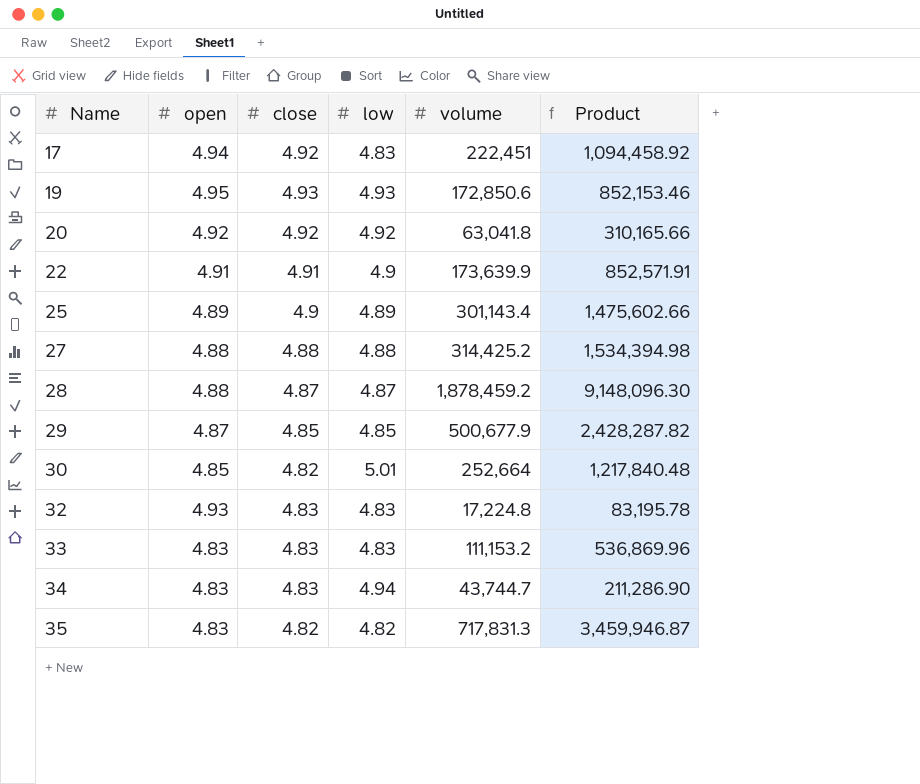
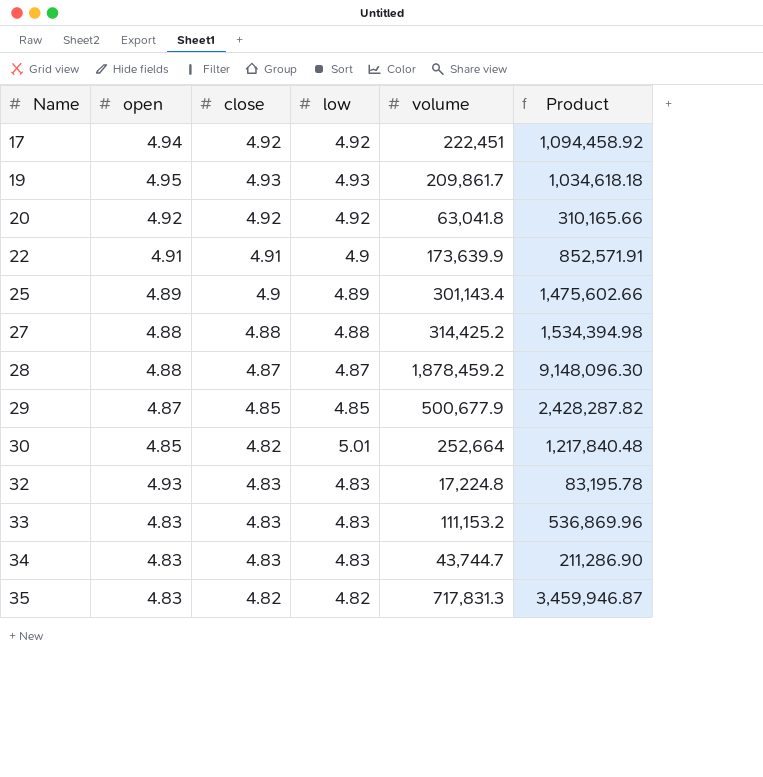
17 | low: 4.83 -> 4.92
19 | volume: 172,850.6 -> 209,861.7
19 | Product: 852,153.46 -> 1,034,618.18
34 | low: 4.94 -> 4.83

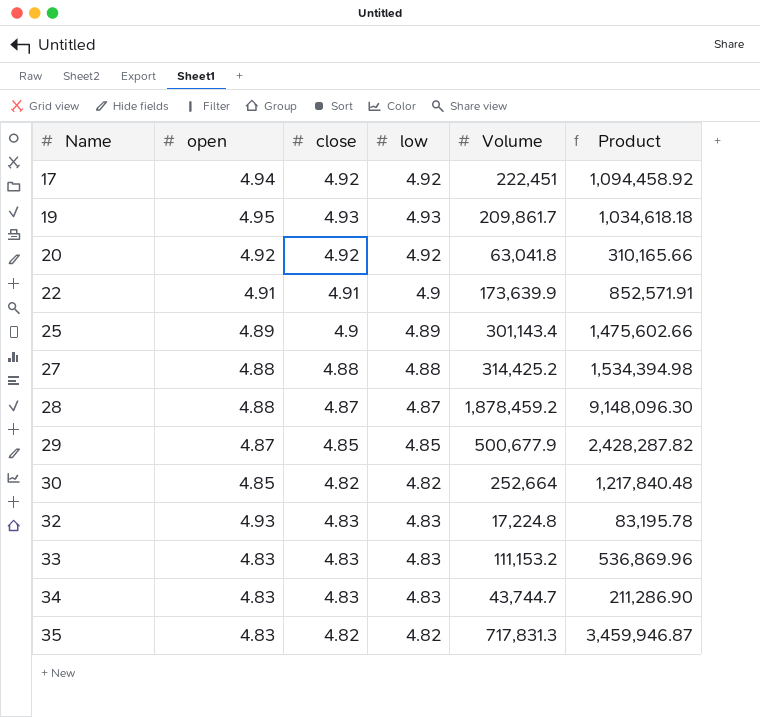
column name: volume -> Volume
30 | low: 5.01 -> 4.82

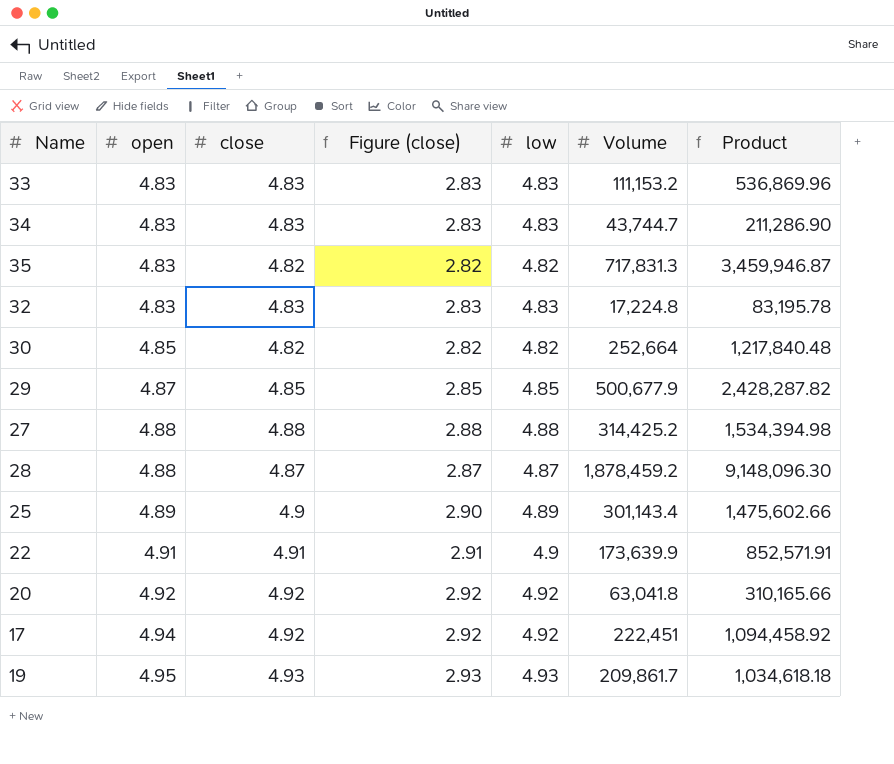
row order: Name ascending -> open ascending
column Figure (close) | formula: none -> [close] - 2
32 | open: 4.93 -> 4.83

